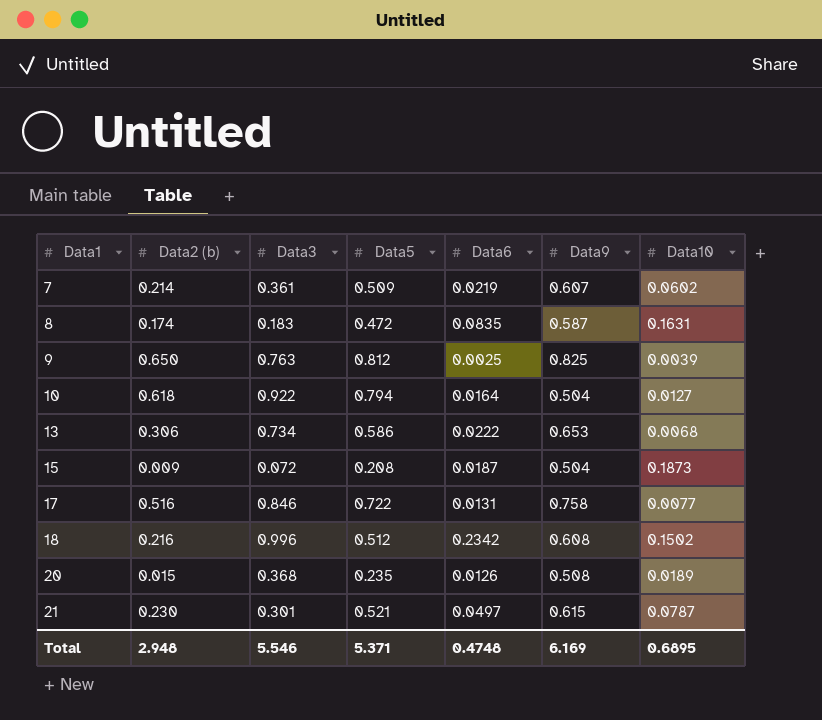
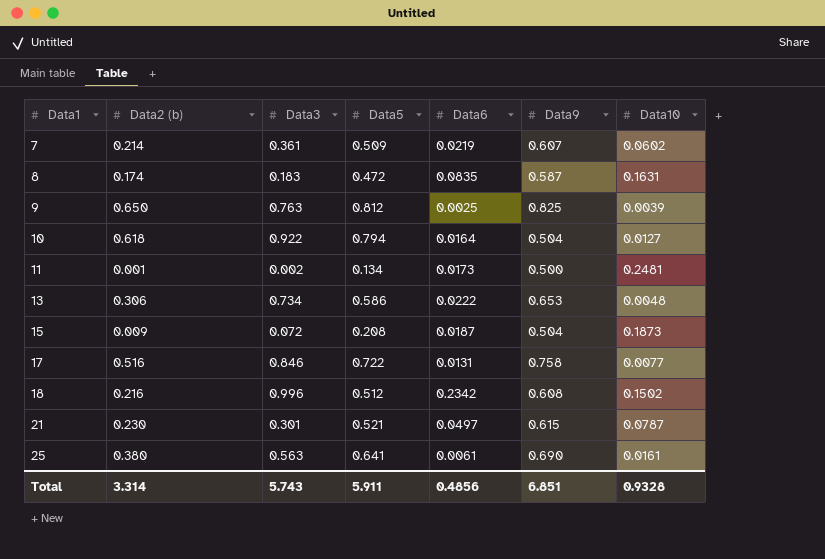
row 20: 0.015 | 0.368 | 0.235 | 0.0126 | 0.508 | 0.0189 -> none
row 11: none -> 0.001 | 0.002 | 0.134 | 0.0173 | 0.500 | 0.2481
13 | Data10: 0.0068 -> 0.0048
row 25: none -> 0.380 | 0.563 | 0.641 | 0.0061 | 0.690 | 0.0161
Total | Data2 (b): 2.948 -> 3.314
Total | Data3: 5.546 -> 5.743
Total | Data5: 5.371 -> 5.911
Total | Data6: 0.4748 -> 0.4856
Total | Data9: 6.169 -> 6.851
Total | Data10: 0.6895 -> 0.9328

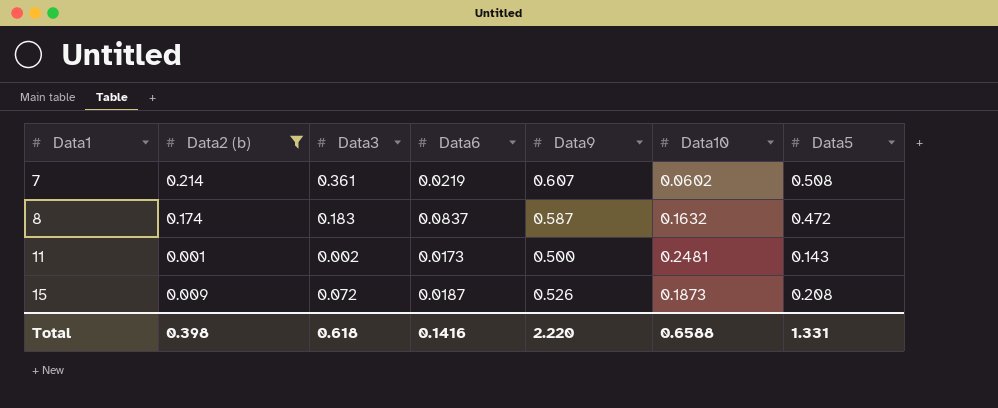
filter: none -> Data2 (b) <= 0.214
column Data5 | position: 4 -> 7
7 | Data5: 0.509 -> 0.508
8 | Data6: 0.0835 -> 0.0837
8 | Data10: 0.1631 -> 0.1632
11 | Data5: 0.134 -> 0.143
15 | Data9: 0.504 -> 0.526
Total | Data2 (b): 3.314 -> 0.398
Total | Data3: 5.743 -> 0.618
Total | Data6: 0.4856 -> 0.1416
Total | Data9: 6.851 -> 2.220
Total | Data10: 0.9328 -> 0.6588
Total | Data5: 5.911 -> 1.331

